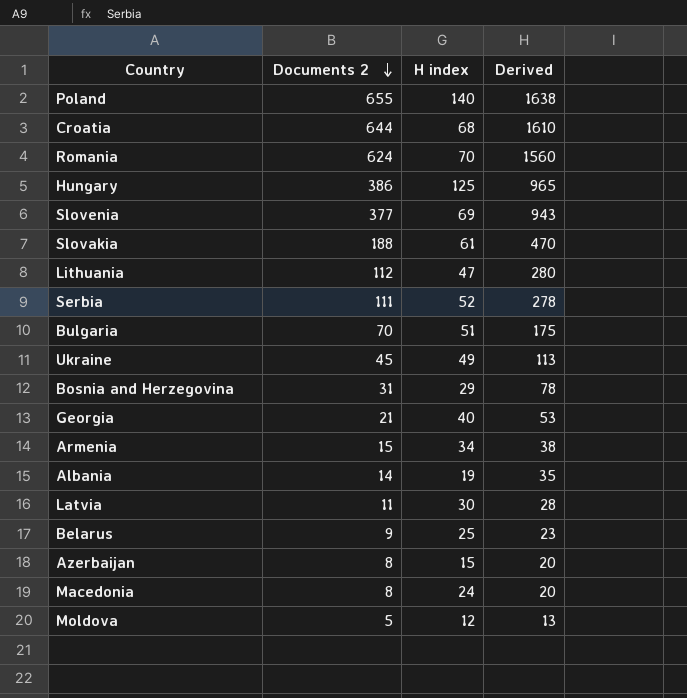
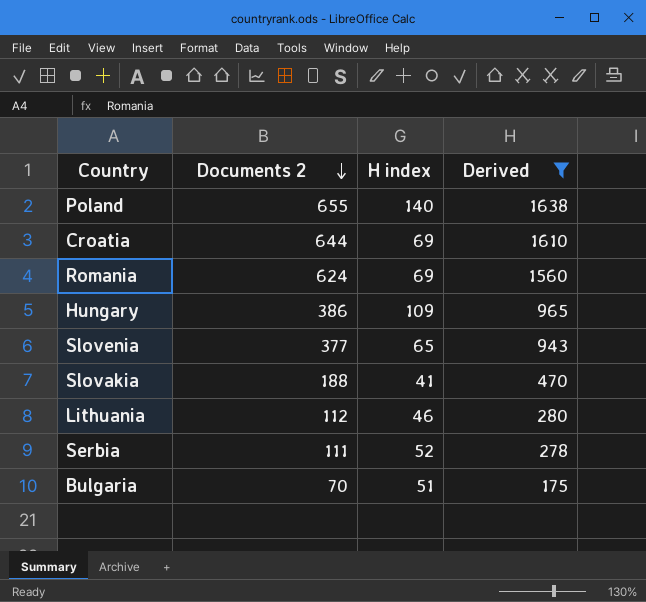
filter: none -> Derived >= 175
Croatia | H index: 68 -> 69
Romania | H index: 70 -> 69
Hungary | H index: 125 -> 109
Slovenia | H index: 69 -> 65
Slovakia | H index: 61 -> 41
Lithuania | H index: 47 -> 46

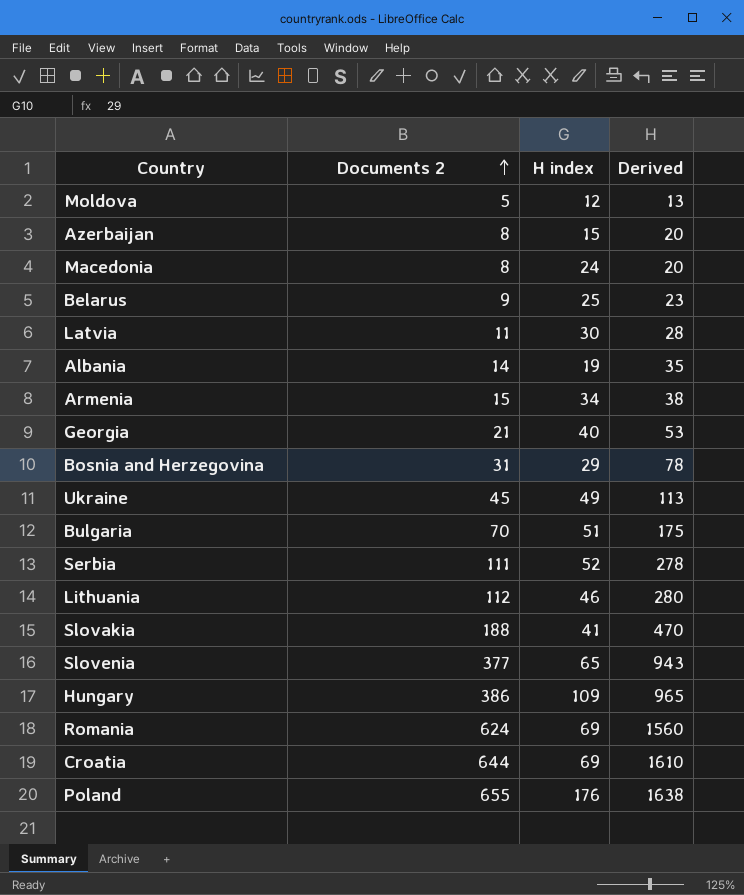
filter: Derived >= 175 -> none
row order: Documents 2 descending -> Documents 2 ascending
Poland | H index: 140 -> 176

